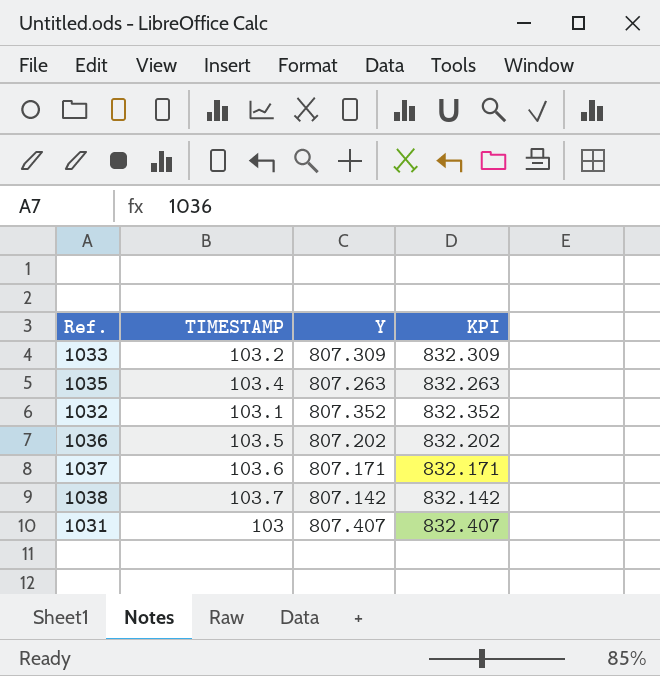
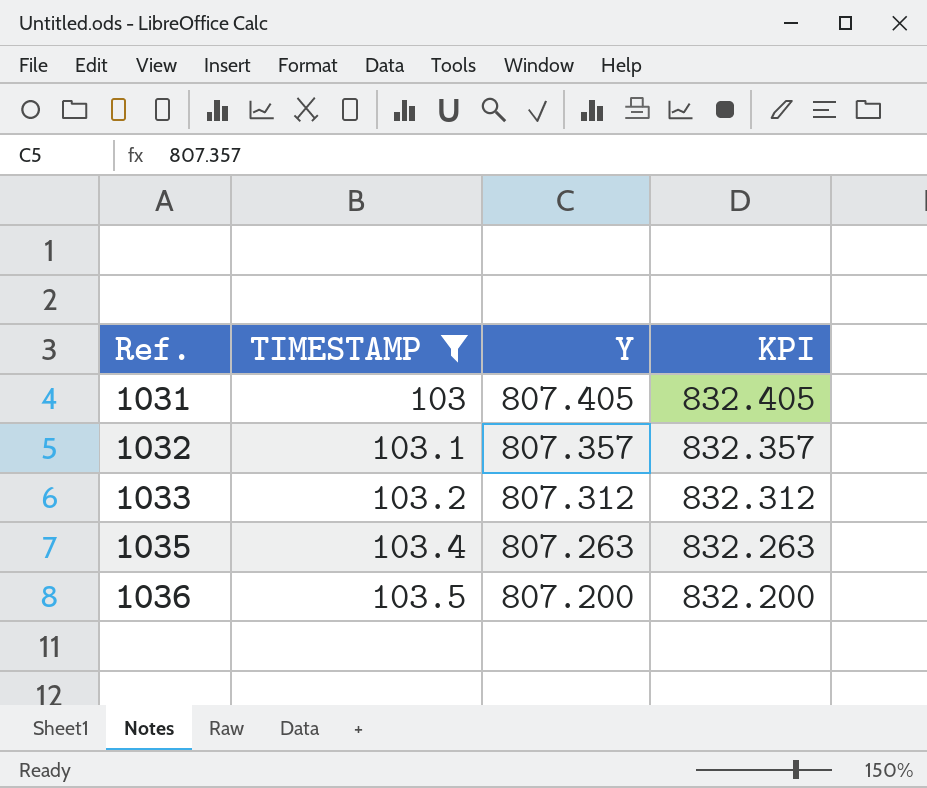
filter: none -> TIMESTAMP <= 103.5
row order: none -> Ref. ascending
1031 | Y: 807.407 -> 807.405
1031 | KPI: 832.407 -> 832.405
1032 | Y: 807.352 -> 807.357
1032 | KPI: 832.352 -> 832.357
1033 | Y: 807.309 -> 807.312
1033 | KPI: 832.309 -> 832.312
1036 | Y: 807.202 -> 807.200
1036 | KPI: 832.202 -> 832.200

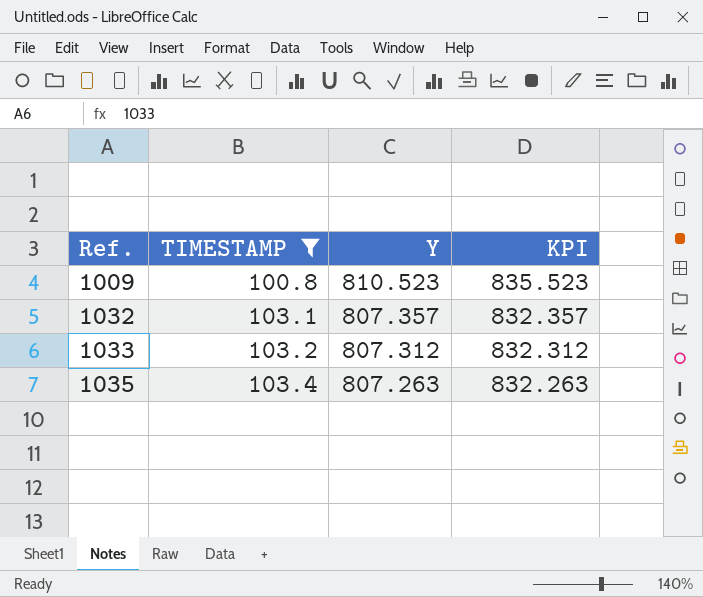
row 1031: 103 | 807.405 | 832.405 -> none
row 1036: 103.5 | 807.200 | 832.200 -> none
row 1009: none -> 100.8 | 810.523 | 835.523

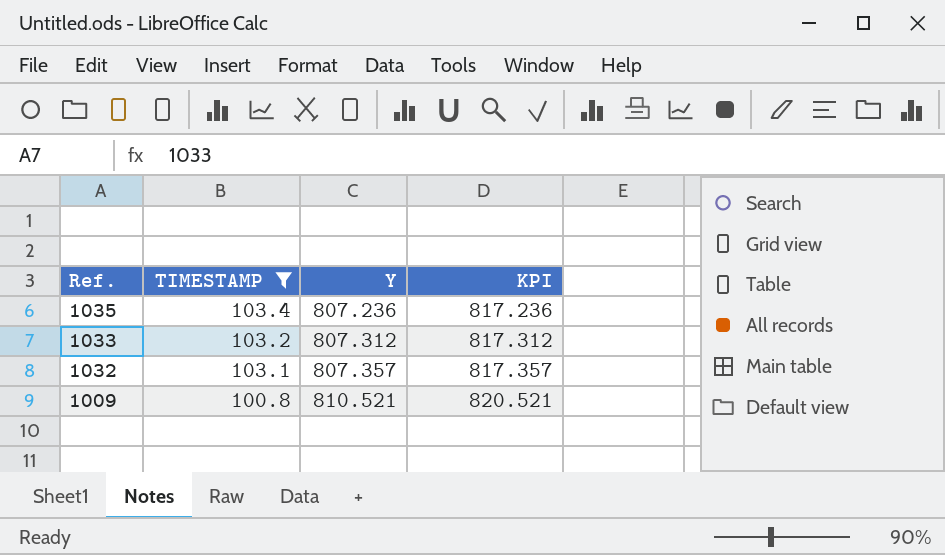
row order: Ref. ascending -> Ref. descending
column KPI | formula: [Y] + 25 -> [Y] + 10
1035 | Y: 807.263 -> 807.236
1009 | Y: 810.523 -> 810.521

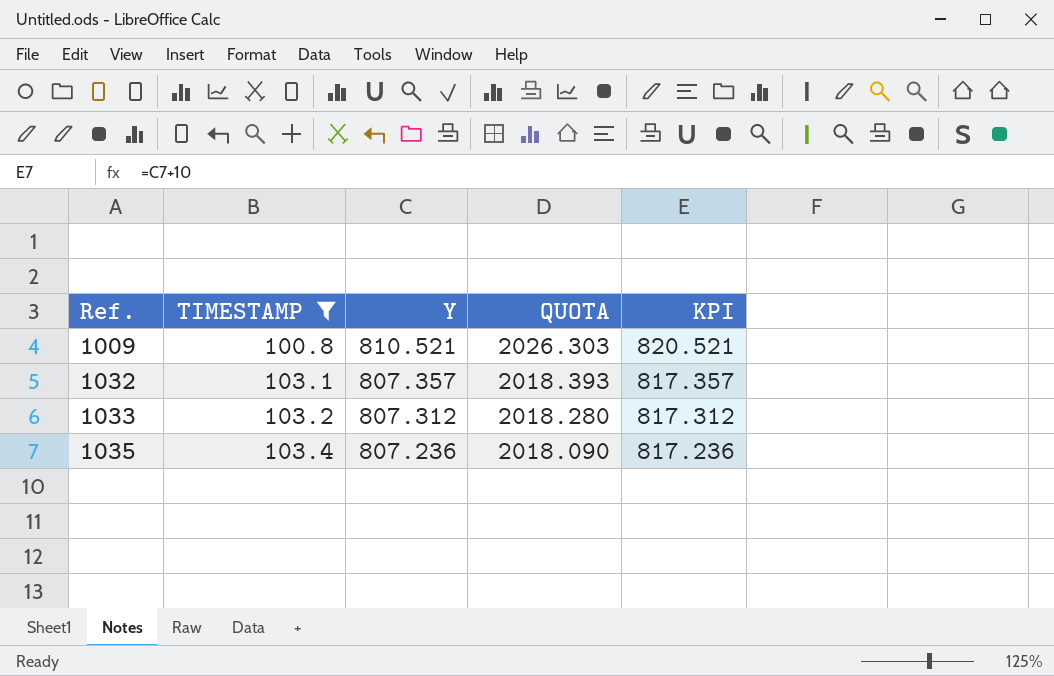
row order: Ref. descending -> Ref. ascending
column QUOTA | formula: none -> [Y] * 2.5

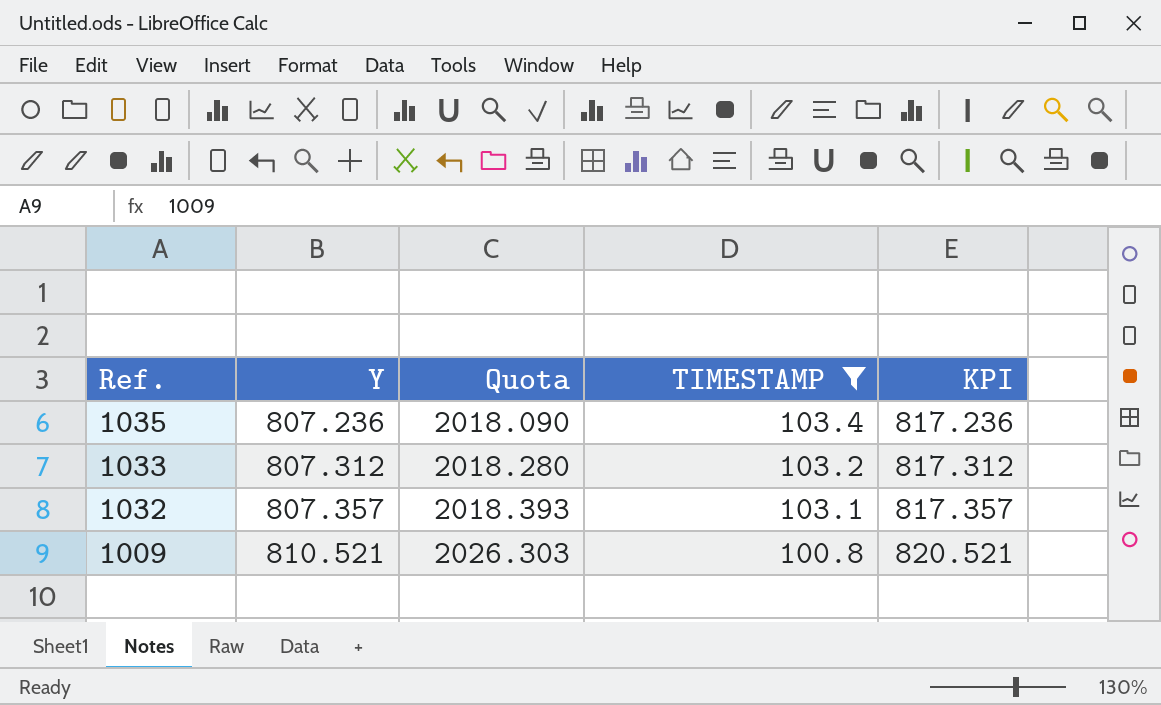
row order: Ref. ascending -> Ref. descending
column name: QUOTA -> Quota
column TIMESTAMP | position: 2 -> 4

